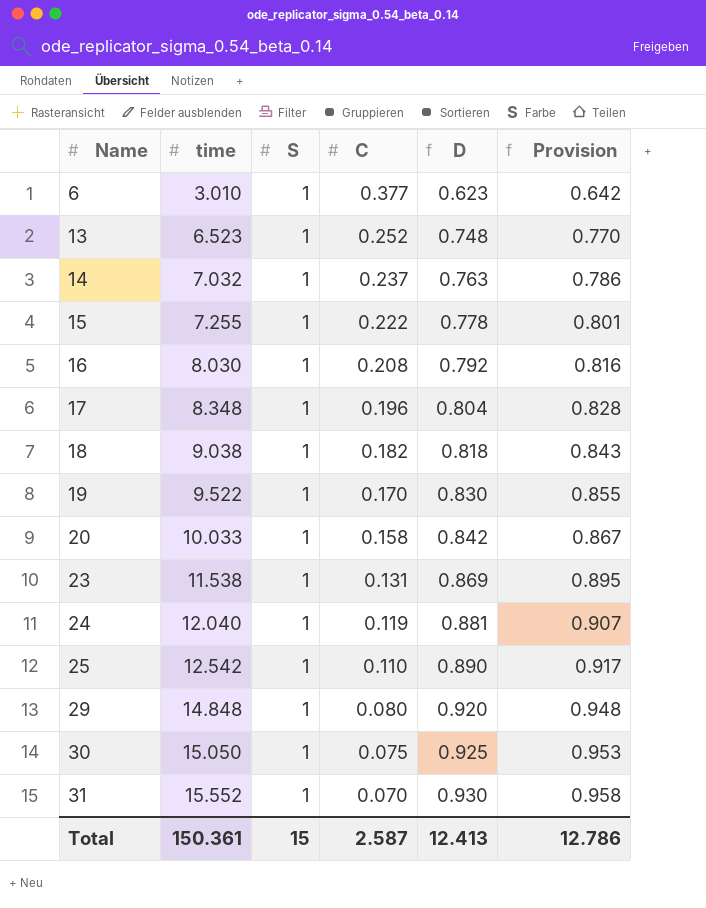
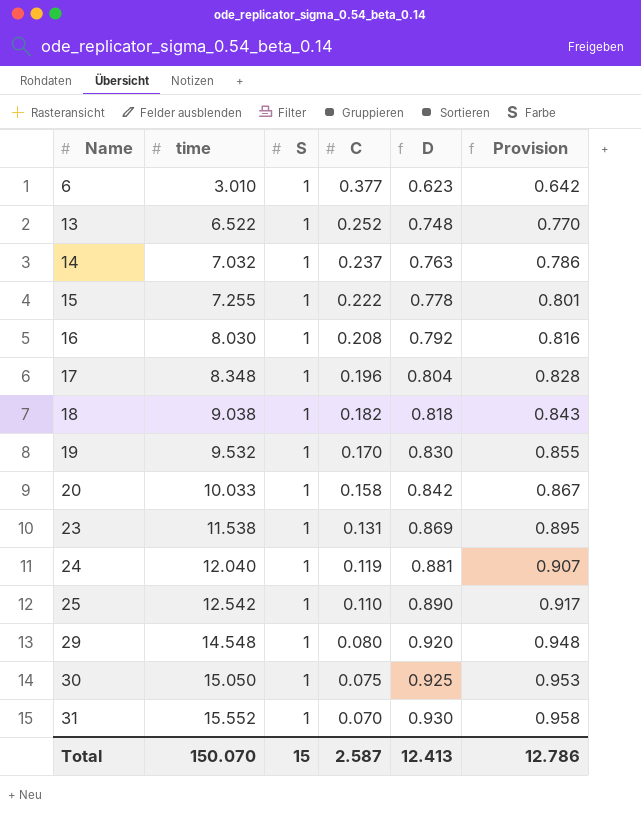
13 | time: 6.523 -> 6.522
19 | time: 9.522 -> 9.532
29 | time: 14.848 -> 14.548
Total | time: 150.361 -> 150.070

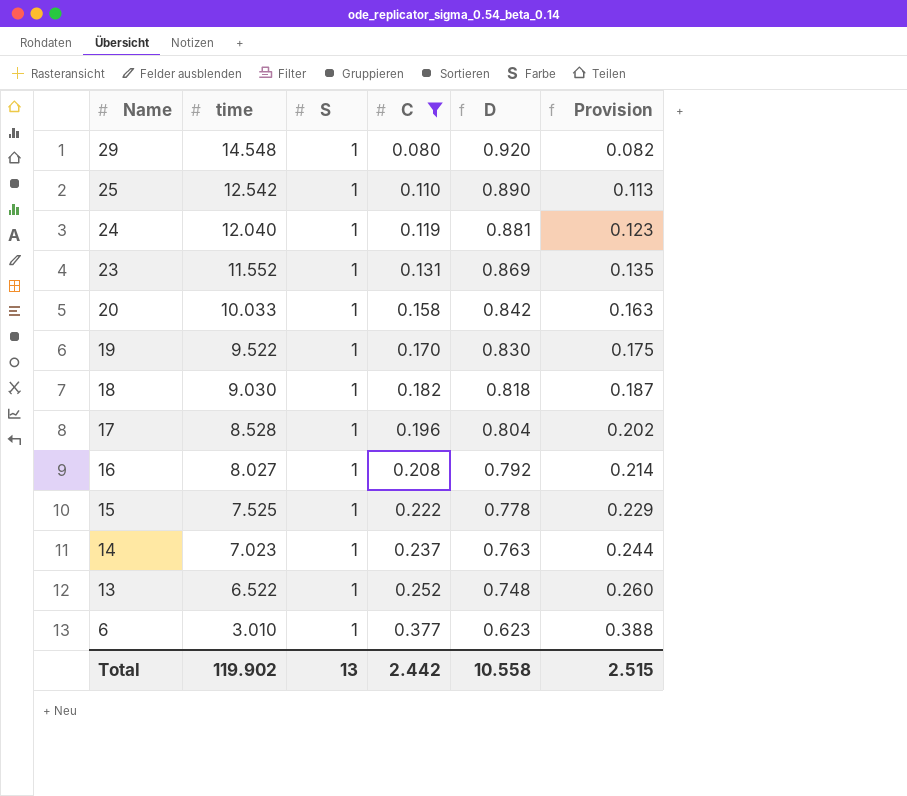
filter: none -> C >= 0.080
row order: Name ascending -> Name descending
column Provision | formula: [D] * 1.03 -> [C] * 1.03
23 | time: 11.538 -> 11.552
19 | time: 9.532 -> 9.522
18 | time: 9.038 -> 9.030
17 | time: 8.348 -> 8.528
16 | time: 8.030 -> 8.027
15 | time: 7.255 -> 7.525
14 | time: 7.032 -> 7.023
Total | time: 150.070 -> 119.902
Total | S: 15 -> 13
Total | C: 2.587 -> 2.442
Total | D: 12.413 -> 10.558
Total | Provision: 12.786 -> 2.515

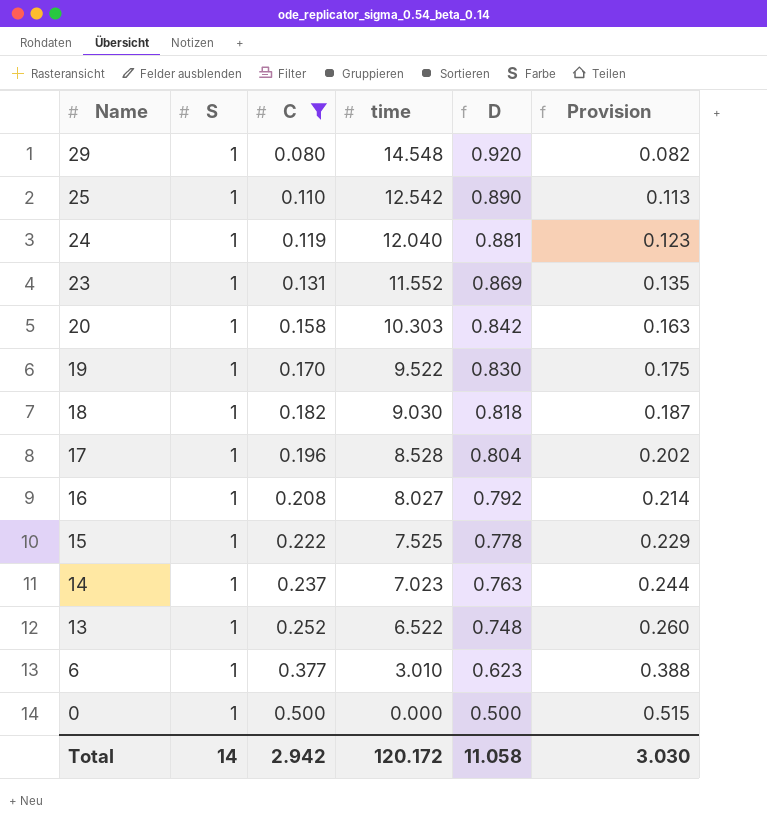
column time | position: 2 -> 4
20 | time: 10.033 -> 10.303
row 0: none -> 1 | 0.500 | 0.000 | 0.500 | 0.515
Total | S: 13 -> 14
Total | C: 2.442 -> 2.942
Total | time: 119.902 -> 120.172
Total | D: 10.558 -> 11.058
Total | Provision: 2.515 -> 3.030

